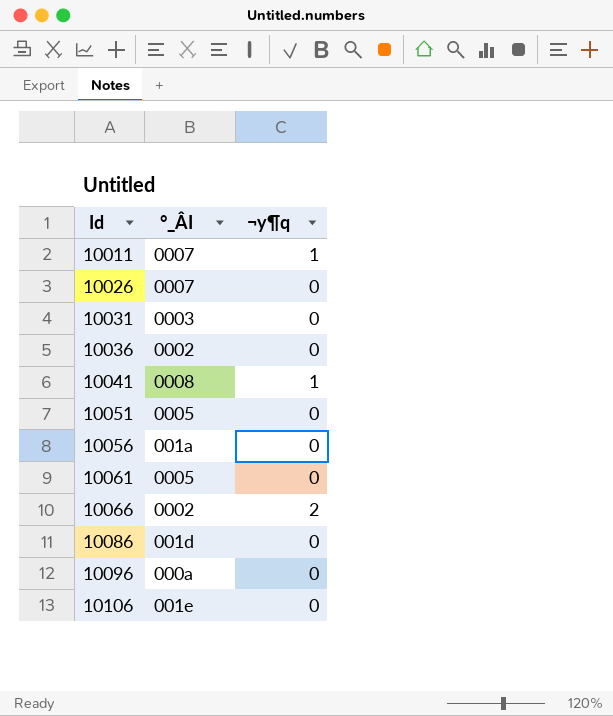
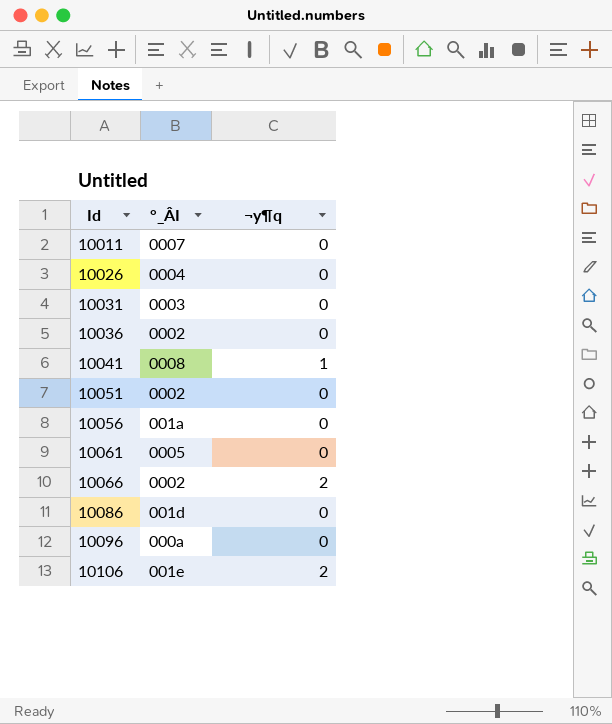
10011 | ¬y¶q: 1 -> 0
10026 | °_ÂI: 0007 -> 0004
10051 | °_ÂI: 0005 -> 0002
10106 | ¬y¶q: 0 -> 2

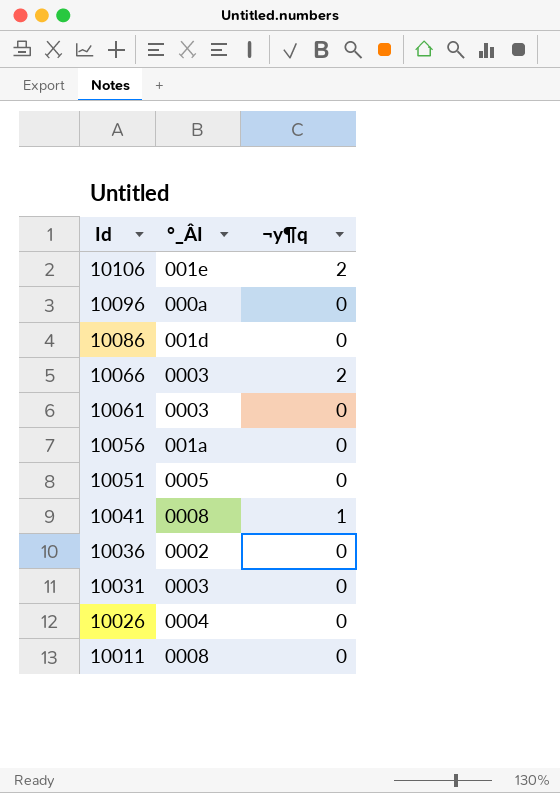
row order: Id ascending -> Id descending
10066 | °_ÂI: 0002 -> 0003
10061 | °_ÂI: 0005 -> 0003
10051 | °_ÂI: 0002 -> 0005
10011 | °_ÂI: 0007 -> 0008

